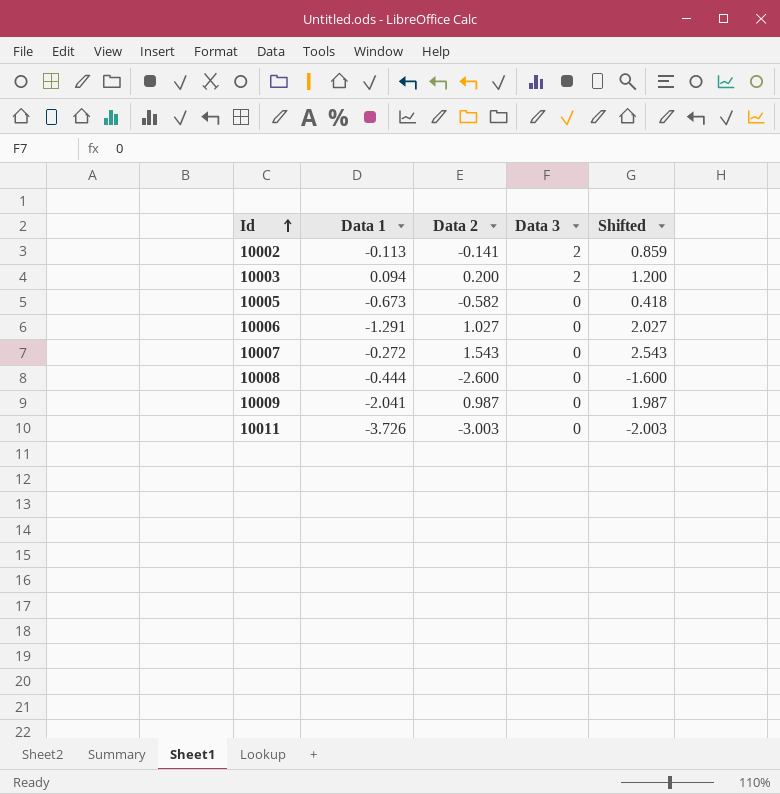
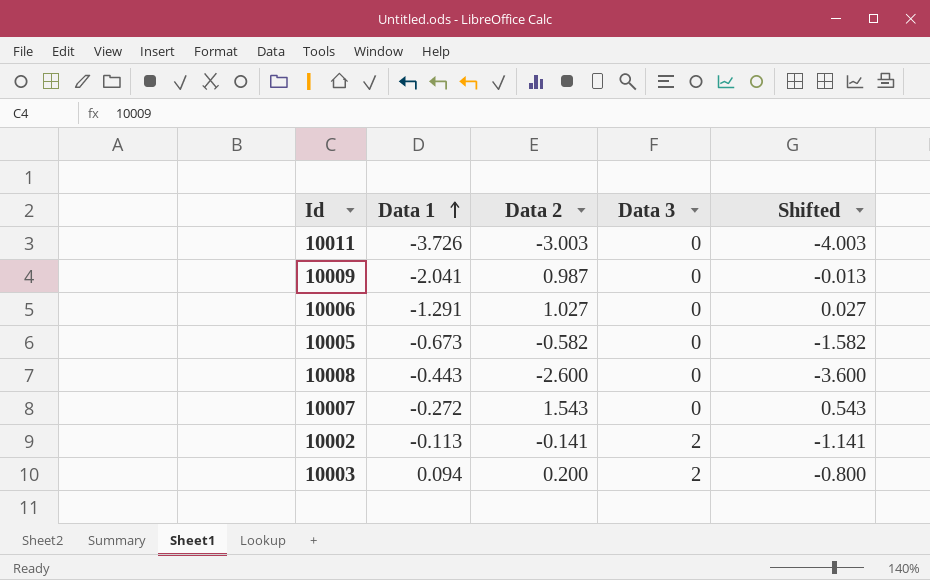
row order: Id ascending -> Data 1 ascending
column Shifted | formula: [Data 2] + 1 -> [Data 2] - 1
10008 | Data 1: -0.444 -> -0.443

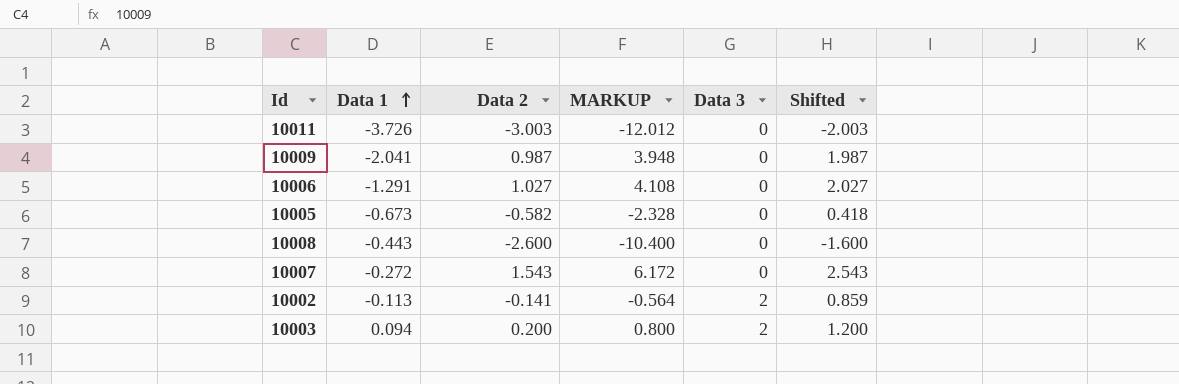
column MARKUP | formula: none -> [Data 2] * 4
column Shifted | formula: [Data 2] - 1 -> [Data 2] + 1

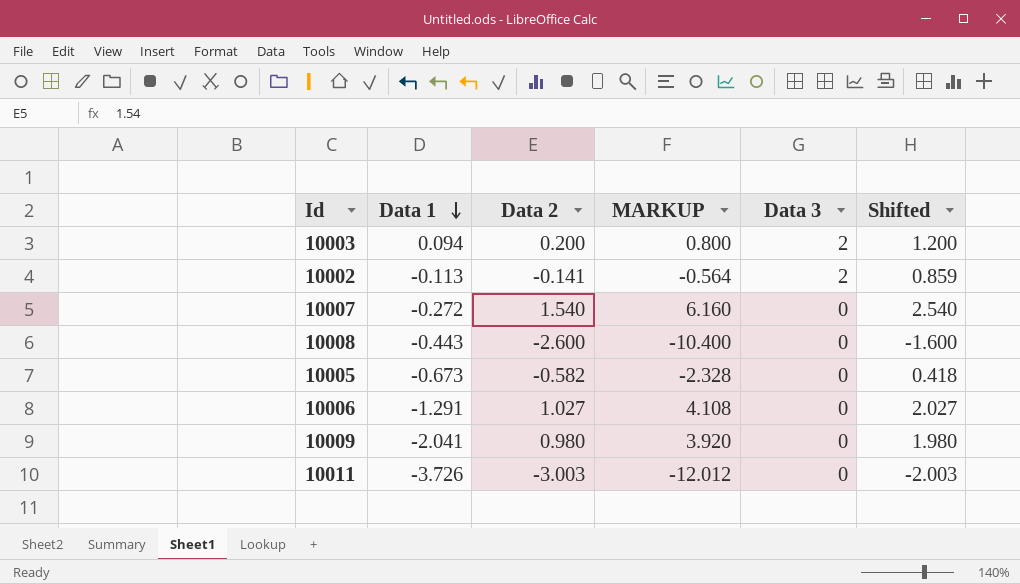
row order: Data 1 ascending -> Data 1 descending
10007 | Data 2: 1.543 -> 1.540
10007 | MARKUP: 6.172 -> 6.160
10007 | Shifted: 2.543 -> 2.540
10009 | Data 2: 0.987 -> 0.980
10009 | MARKUP: 3.948 -> 3.920
10009 | Shifted: 1.987 -> 1.980

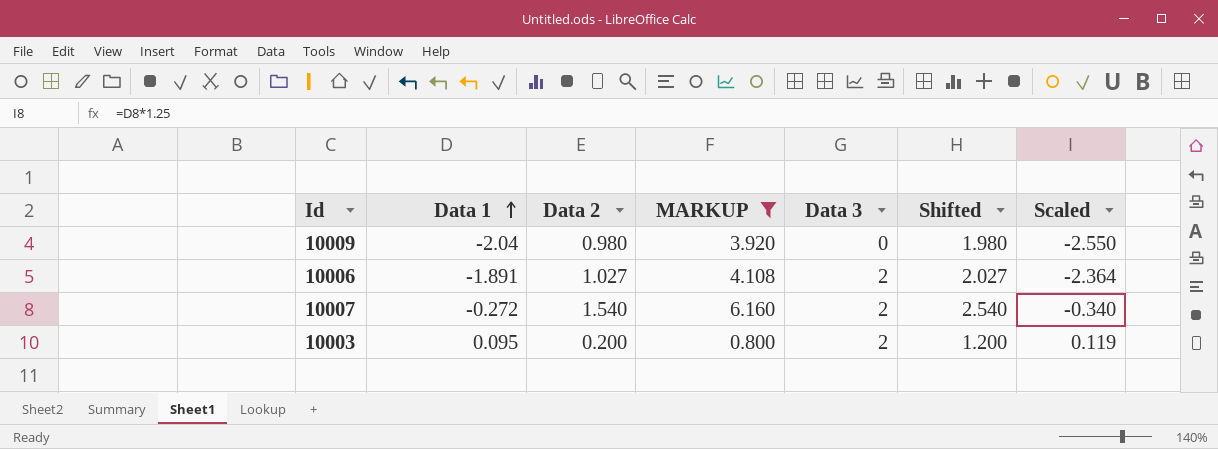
filter: none -> MARKUP >= 0.800
row order: Data 1 descending -> Data 1 ascending
column Scaled | formula: none -> [Data 1] * 1.25
10009 | Data 1: -2.041 -> -2.04
10006 | Data 1: -1.291 -> -1.891
10006 | Data 3: 0 -> 2
10007 | Data 3: 0 -> 2
10003 | Data 1: 0.094 -> 0.095

